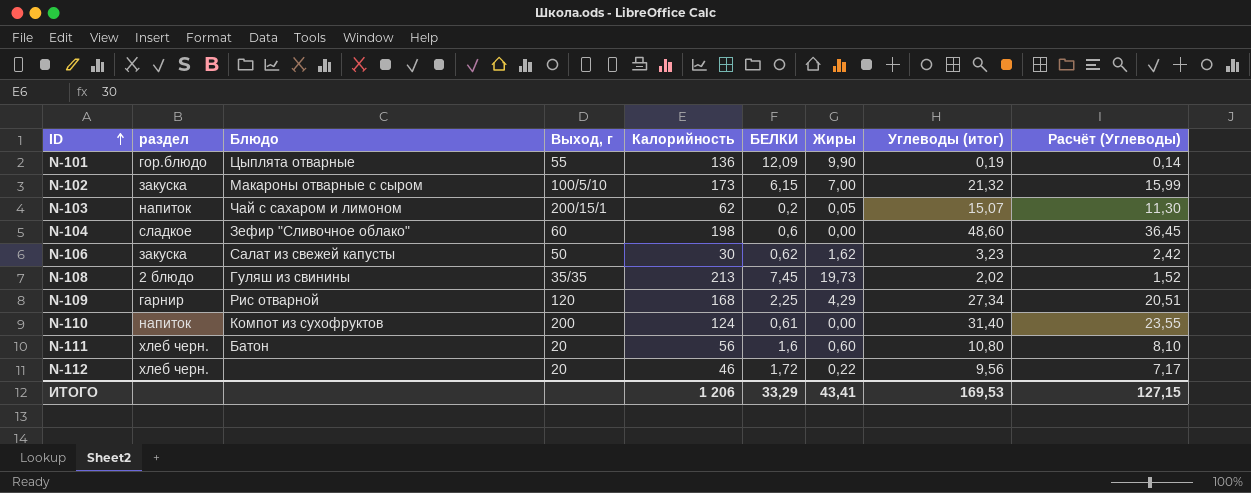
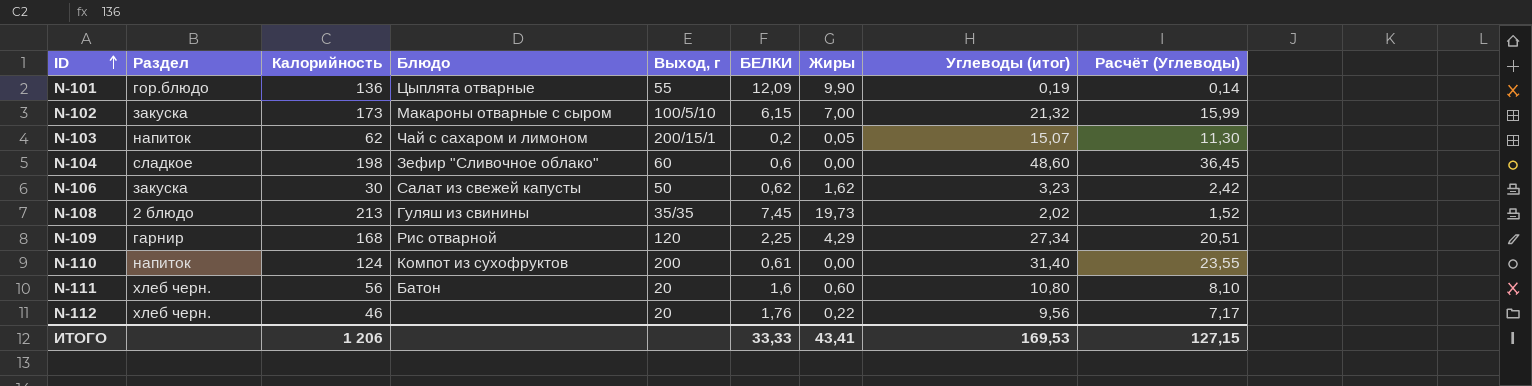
column name: раздел -> Раздел
column Калорийность | position: 5 -> 3
N-112 | БЕЛКИ: 1,72 -> 1,76
ИТОГО | БЕЛКИ: 33,29 -> 33,33

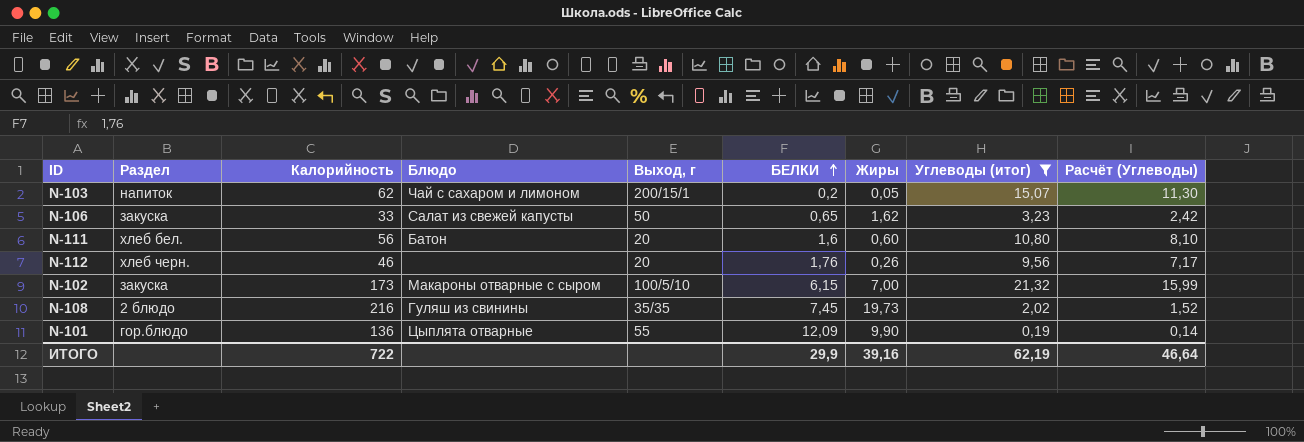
filter: none -> Углеводы (итог) <= 21,32
row order: ID ascending -> БЕЛКИ ascending
N-106 | Калорийность: 30 -> 33
N-106 | БЕЛКИ: 0,62 -> 0,65
N-111 | Раздел: хлеб черн. -> хлеб бел.
N-112 | Жиры: 0,22 -> 0,26
N-108 | Калорийность: 213 -> 216
ИТОГО | Калорийность: 1 206 -> 722
ИТОГО | БЕЛКИ: 33,33 -> 29,9
ИТОГО | Жиры: 43,41 -> 39,16
ИТОГО | Углеводы (итог): 169,53 -> 62,19
ИТОГО | Расчёт (Углеводы): 127,15 -> 46,64

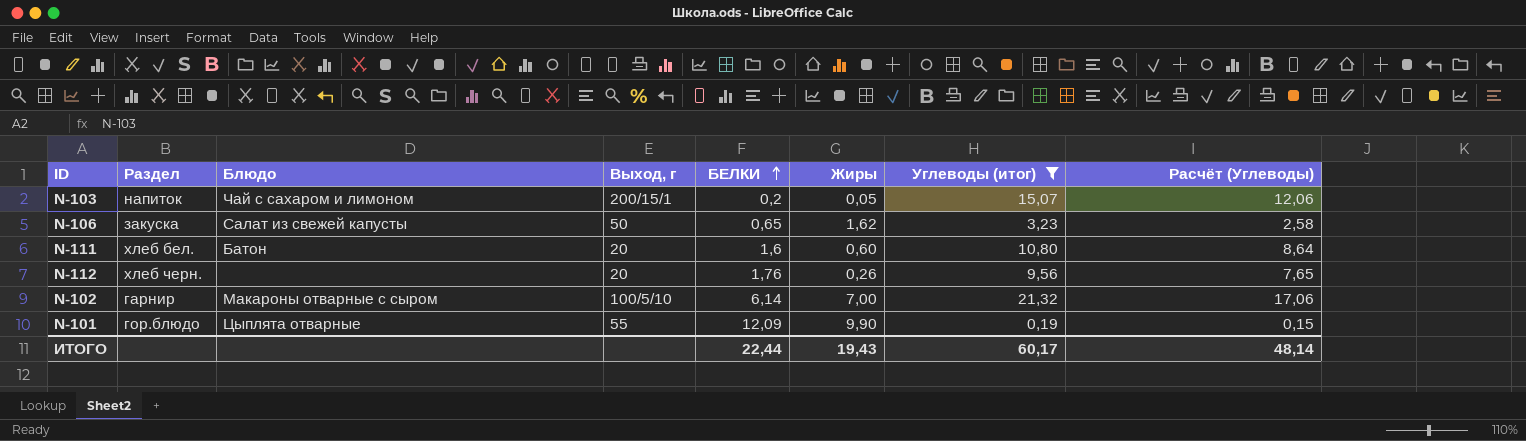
column Калорийность | position: 3 -> none
column Расчёт (Углеводы) | formula: [Углеводы (итог)] * 0,75 -> [Углеводы (итог)] * 0,8
row N-108: 2 блюдо | 216 | Гуляш из свинины | 35/35 | 7,45 | 19,73 | 2,02 | 1,52 -> none
N-102 | Раздел: закуска -> гарнир
N-102 | БЕЛКИ: 6,15 -> 6,14
ИТОГО | БЕЛКИ: 29,9 -> 22,44
ИТОГО | Жиры: 39,16 -> 19,43
ИТОГО | Углеводы (итог): 62,19 -> 60,17
ИТОГО | Расчёт (Углеводы): 46,64 -> 48,14

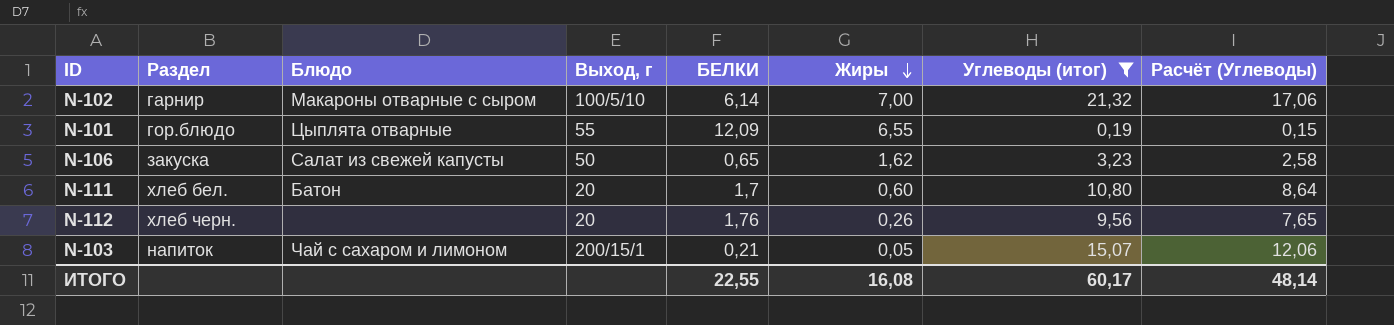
row order: БЕЛКИ ascending -> Жиры descending
N-101 | Жиры: 9,90 -> 6,55
N-111 | БЕЛКИ: 1,6 -> 1,7
N-103 | БЕЛКИ: 0,2 -> 0,21
ИТОГО | БЕЛКИ: 22,44 -> 22,55
ИТОГО | Жиры: 19,43 -> 16,08

